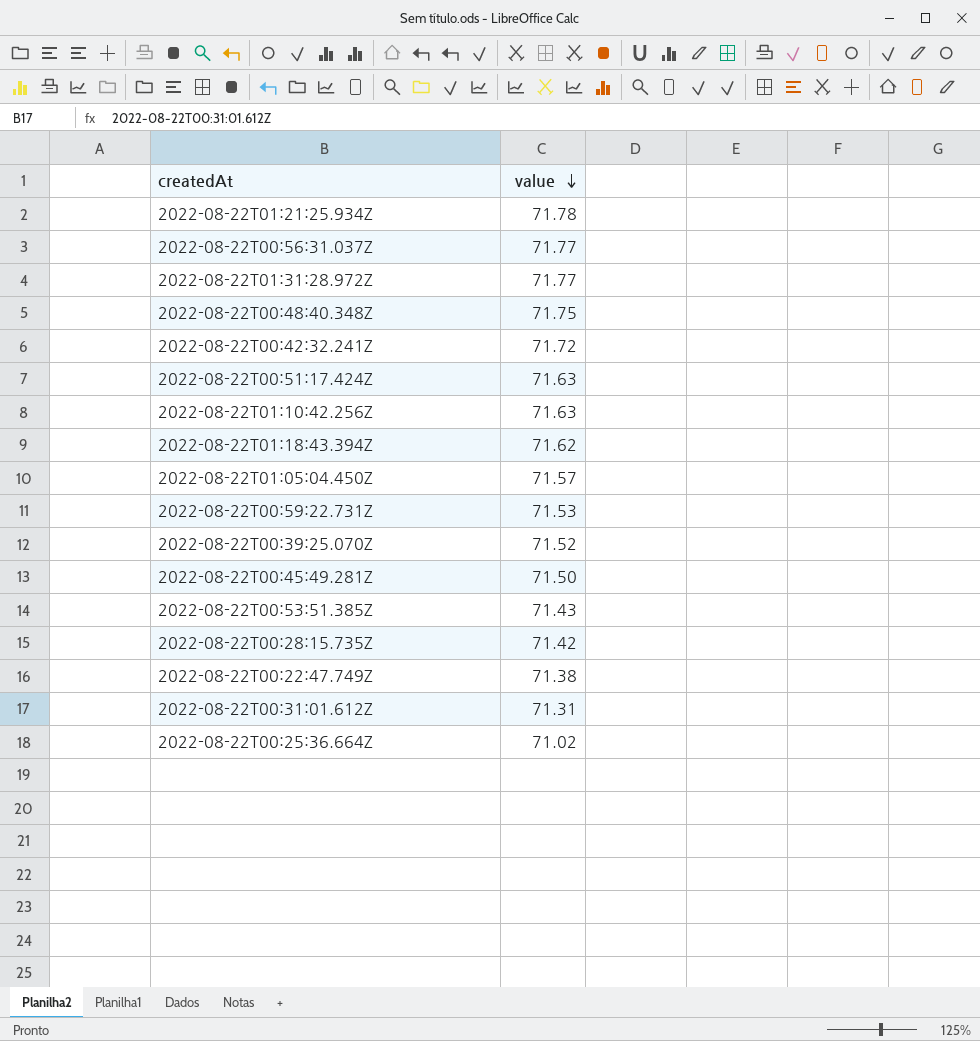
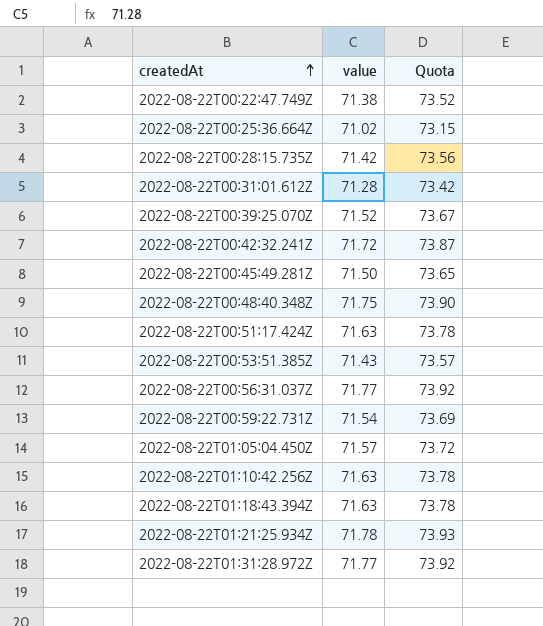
row order: value descending -> createdAt ascending
column Quota | formula: none -> [value] * 1.03
2022-08-22T00:31:01.612Z | value: 71.31 -> 71.28
2022-08-22T00:59:22.731Z | value: 71.53 -> 71.54
2022-08-22T01:18:43.394Z | value: 71.62 -> 71.63

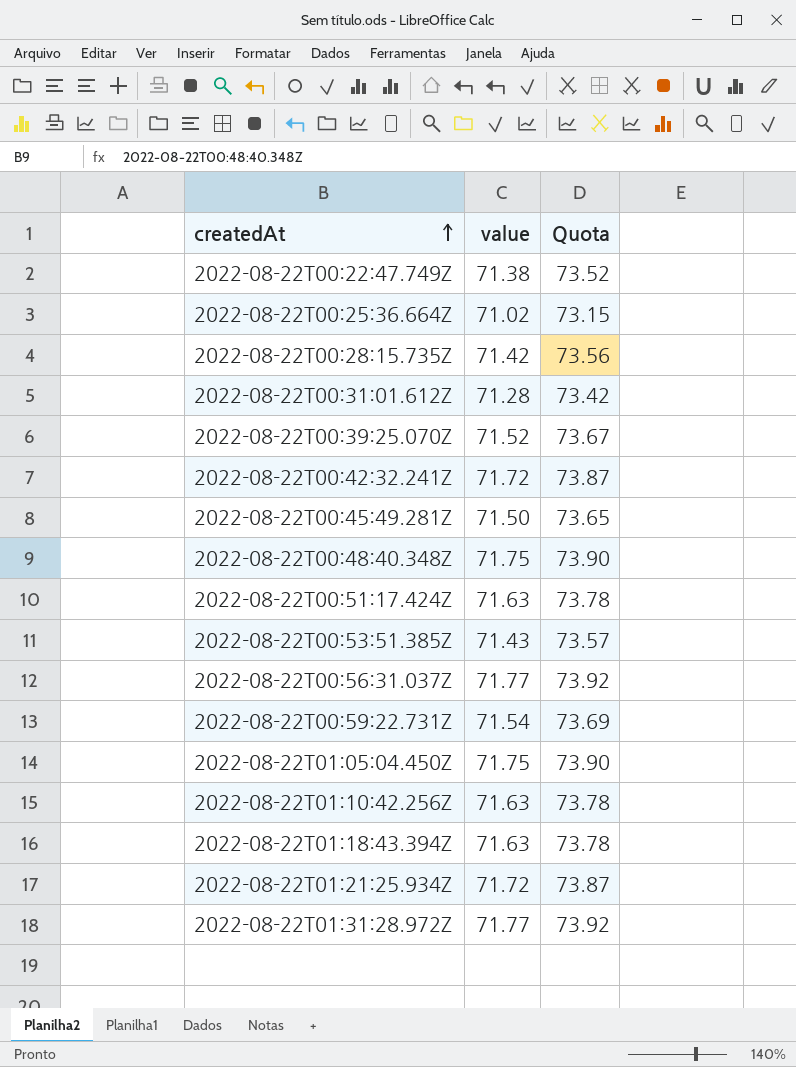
2022-08-22T01:05:04.450Z | value: 71.57 -> 71.75
2022-08-22T01:05:04.450Z | Quota: 73.72 -> 73.90
2022-08-22T01:21:25.934Z | value: 71.78 -> 71.72
2022-08-22T01:21:25.934Z | Quota: 73.93 -> 73.87

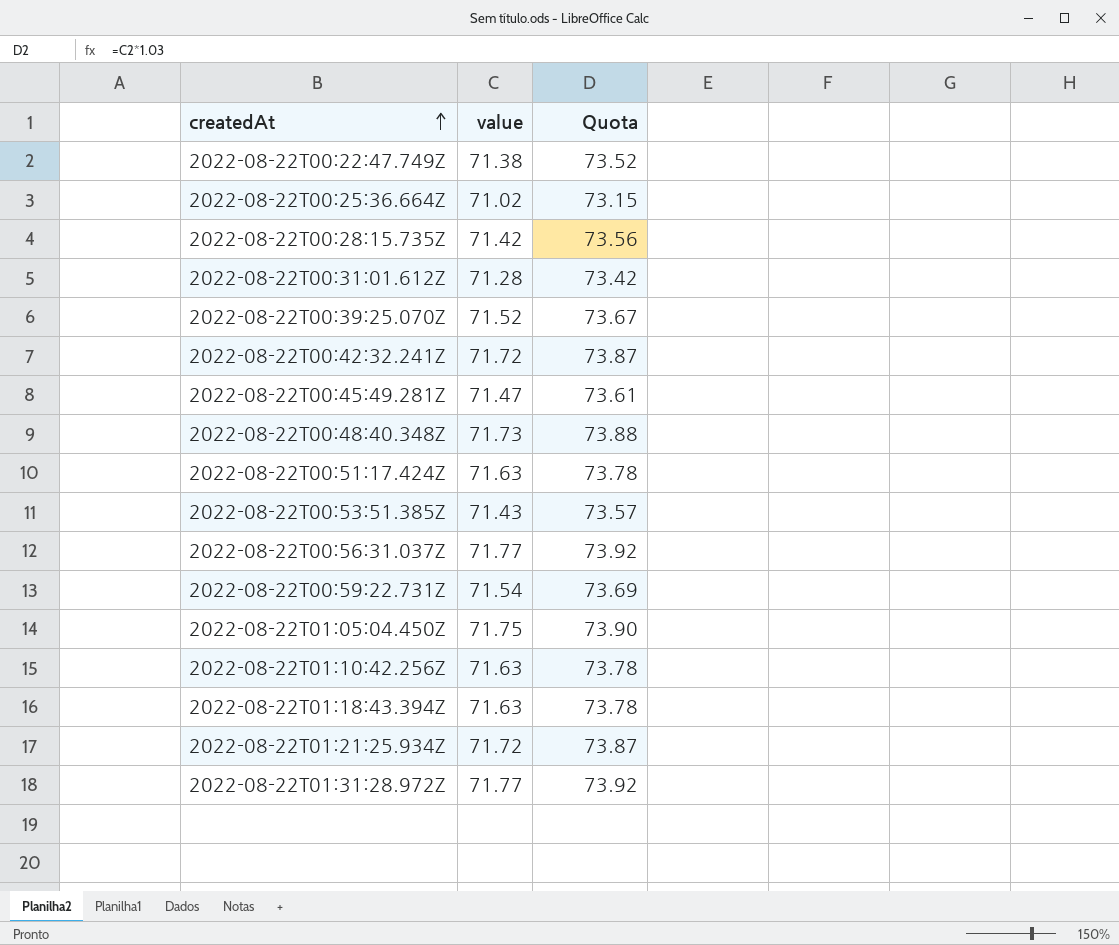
2022-08-22T00:45:49.281Z | value: 71.50 -> 71.47
2022-08-22T00:45:49.281Z | Quota: 73.65 -> 73.61
2022-08-22T00:48:40.348Z | value: 71.75 -> 71.73
2022-08-22T00:48:40.348Z | Quota: 73.90 -> 73.88

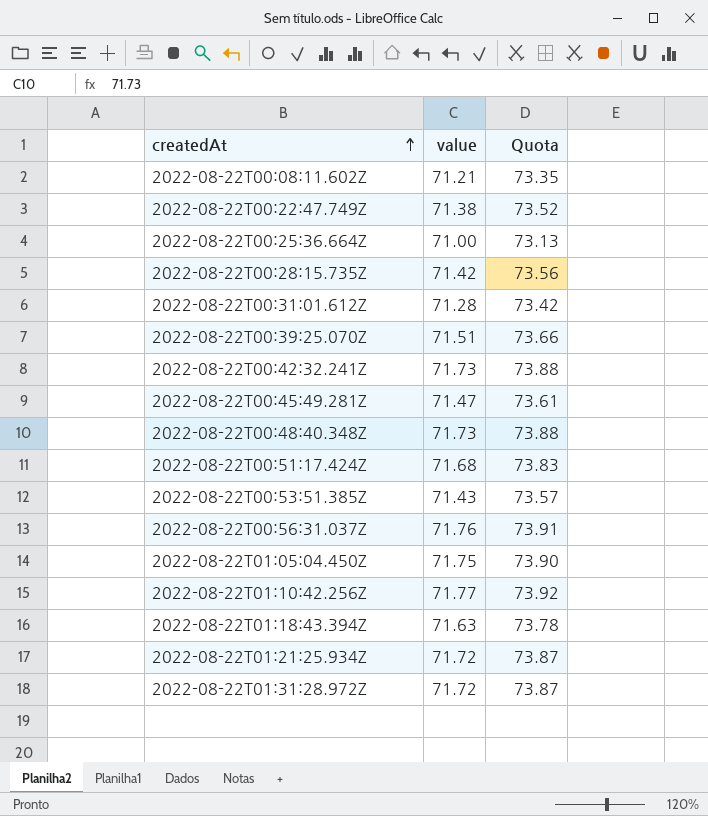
row 2022-08-22T00:59:22.731Z: 71.54 | 73.69 -> none
row 2022-08-22T00:08:11.602Z: none -> 71.21 | 73.35
2022-08-22T00:25:36.664Z | value: 71.02 -> 71.00
2022-08-22T00:25:36.664Z | Quota: 73.15 -> 73.13
2022-08-22T00:39:25.070Z | value: 71.52 -> 71.51
2022-08-22T00:39:25.070Z | Quota: 73.67 -> 73.66
2022-08-22T00:42:32.241Z | value: 71.72 -> 71.73
2022-08-22T00:42:32.241Z | Quota: 73.87 -> 73.88
2022-08-22T00:51:17.424Z | value: 71.63 -> 71.68
2022-08-22T00:51:17.424Z | Quota: 73.78 -> 73.83
2022-08-22T00:56:31.037Z | value: 71.77 -> 71.76
2022-08-22T00:56:31.037Z | Quota: 73.92 -> 73.91
2022-08-22T01:10:42.256Z | value: 71.63 -> 71.77
2022-08-22T01:10:42.256Z | Quota: 73.78 -> 73.92
2022-08-22T01:31:28.972Z | value: 71.77 -> 71.72
2022-08-22T01:31:28.972Z | Quota: 73.92 -> 73.87

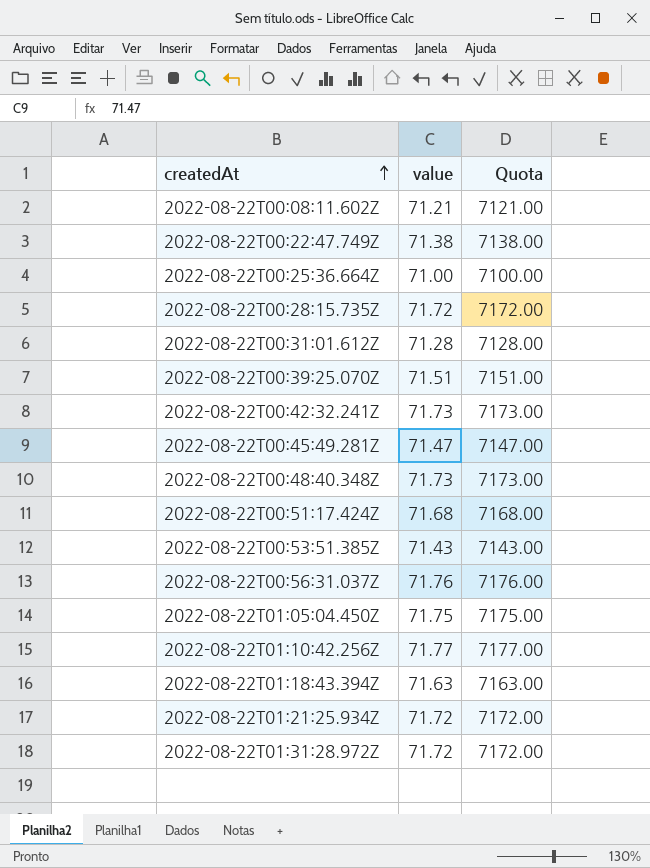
column Quota | formula: [value] * 1.03 -> [value] * 100
2022-08-22T00:28:15.735Z | value: 71.42 -> 71.72

